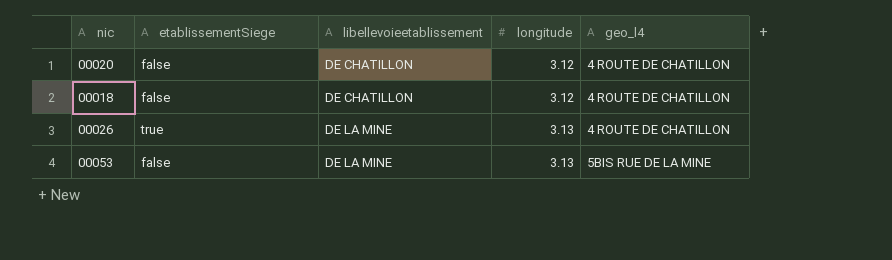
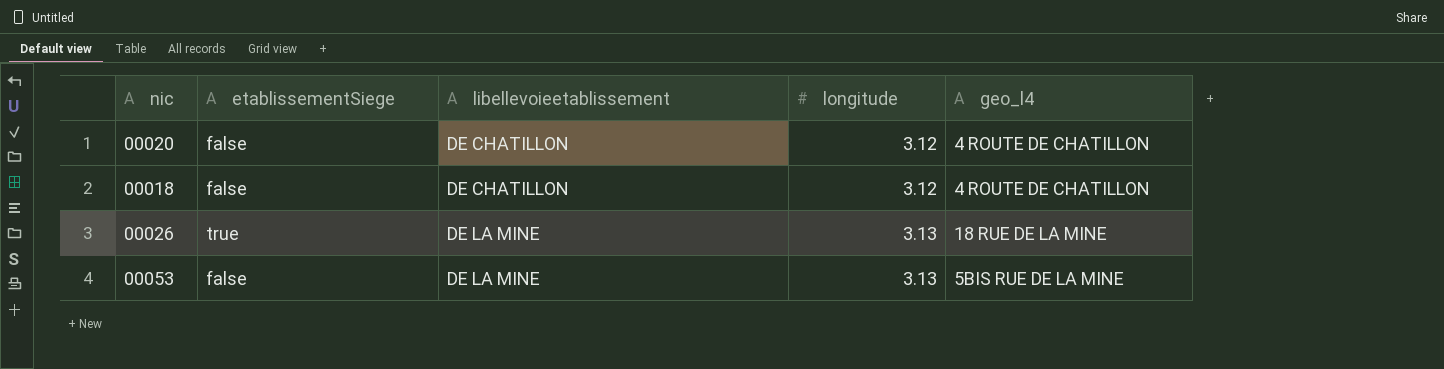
00026 | geo_l4: 4 ROUTE DE CHATILLON -> 18 RUE DE LA MINE

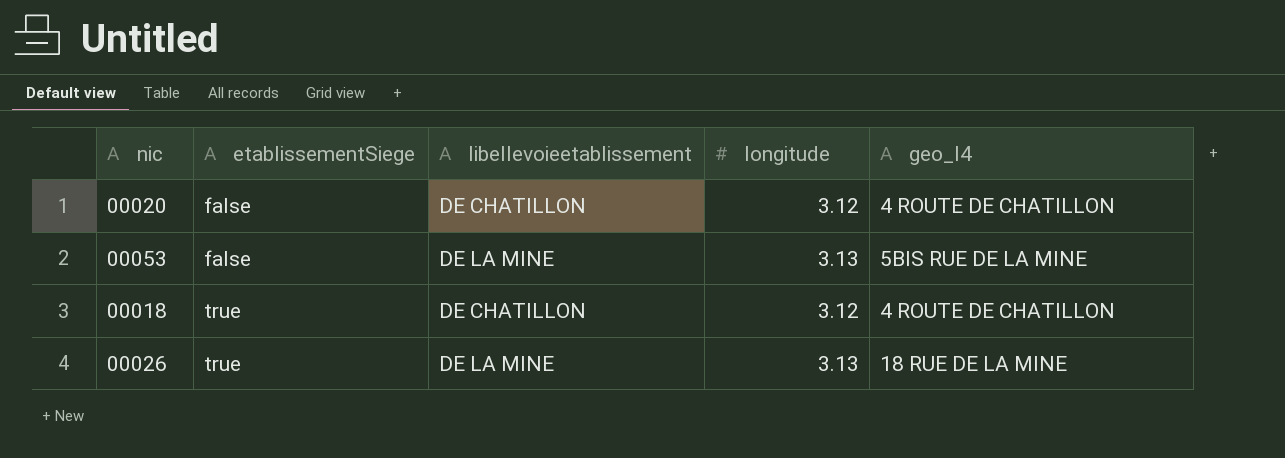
row order: libellevoieetablissement ascending -> etablissementSiege ascending
00018 | etablissementSiege: false -> true

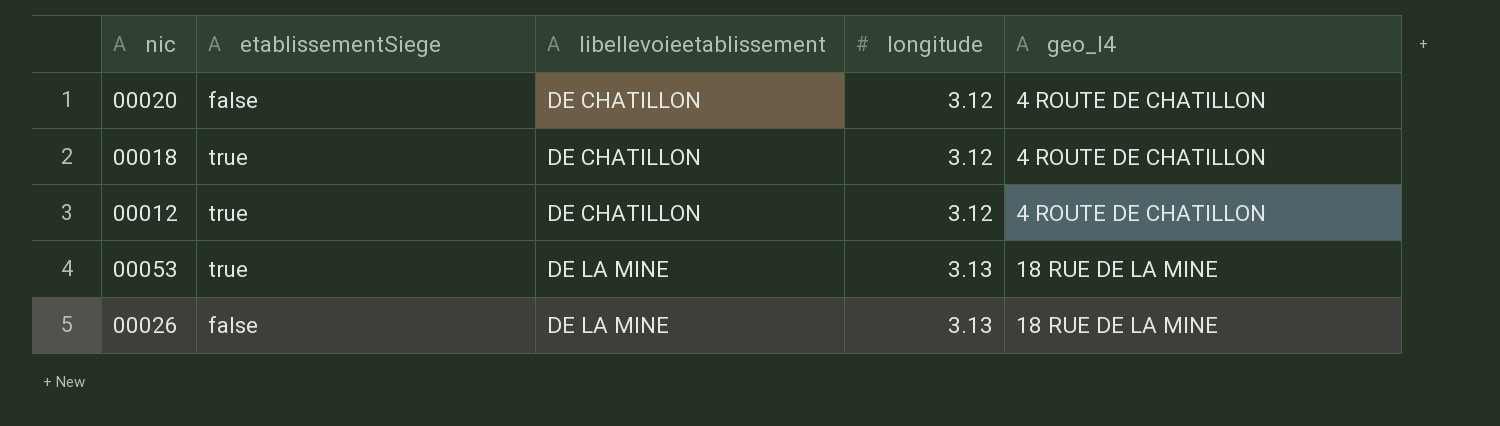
row order: etablissementSiege ascending -> libellevoieetablissement ascending
row 00012: none -> true | DE CHATILLON | 3.12 | 4 ROUTE DE CHATILLON
00053 | etablissementSiege: false -> true
00053 | geo_l4: 5BIS RUE DE LA MINE -> 18 RUE DE LA MINE
00026 | etablissementSiege: true -> false

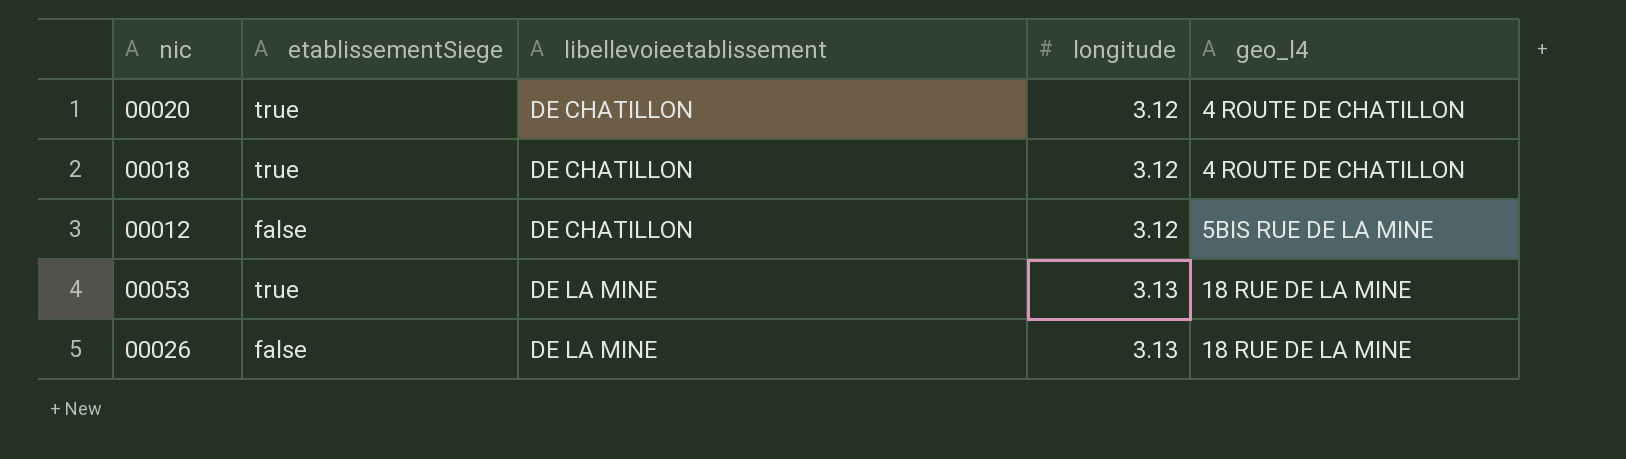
00020 | etablissementSiege: false -> true
00012 | etablissementSiege: true -> false
00012 | geo_l4: 4 ROUTE DE CHATILLON -> 5BIS RUE DE LA MINE

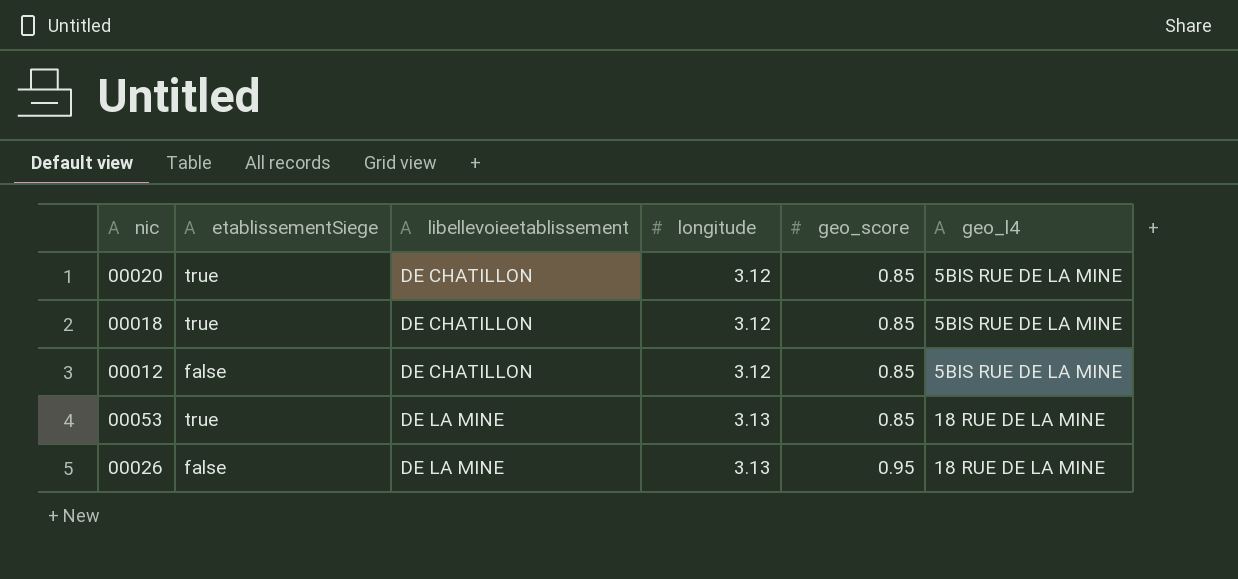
column geo_score | position: none -> 5
00020 | geo_l4: 4 ROUTE DE CHATILLON -> 5BIS RUE DE LA MINE
00018 | geo_l4: 4 ROUTE DE CHATILLON -> 5BIS RUE DE LA MINE

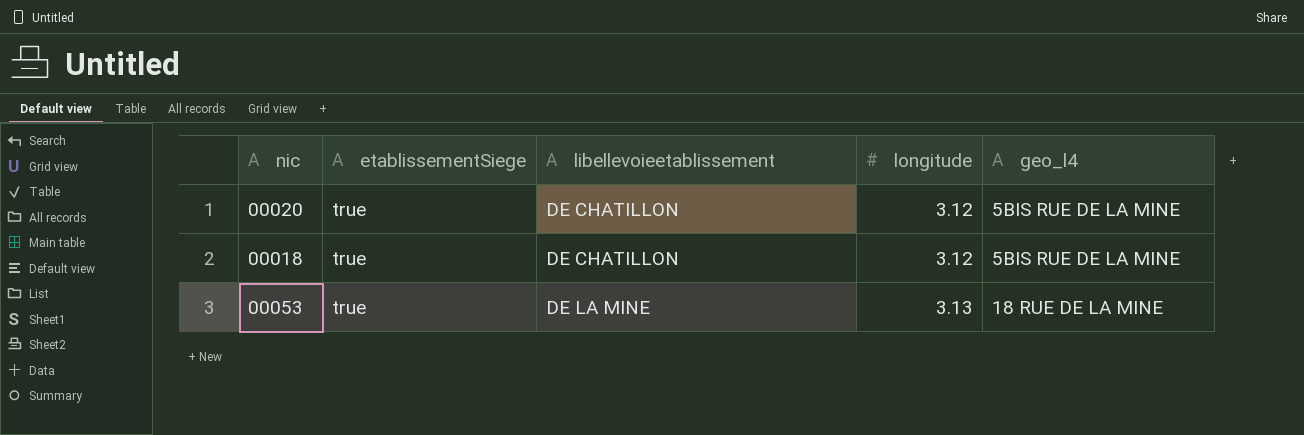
column geo_score | position: 5 -> none
row 00012: false | DE CHATILLON | 3.12 | 0.85 | 5BIS RUE DE LA MINE -> none
row 00026: false | DE LA MINE | 3.13 | 0.95 | 18 RUE DE LA MINE -> none

